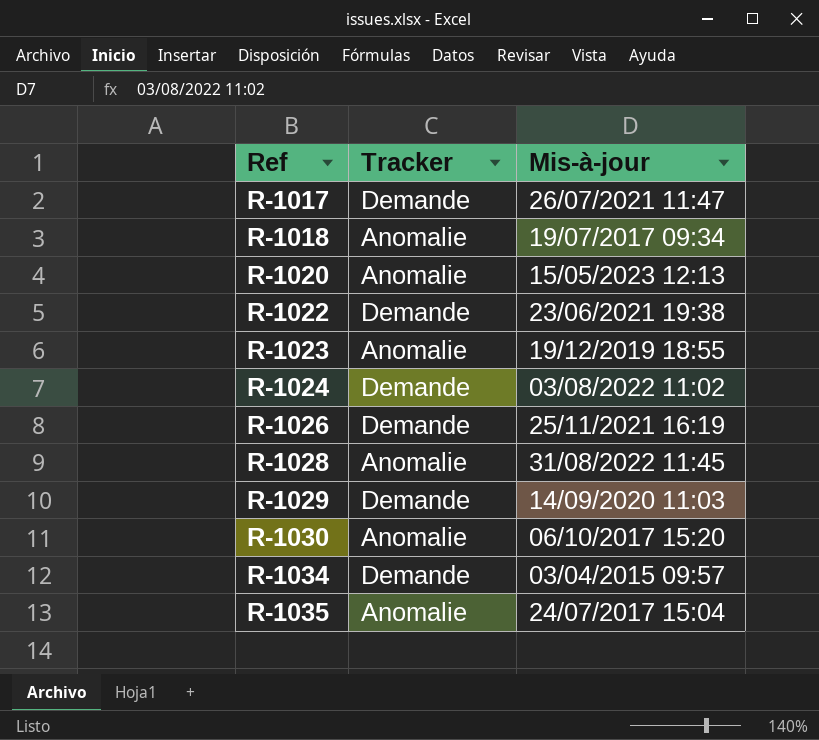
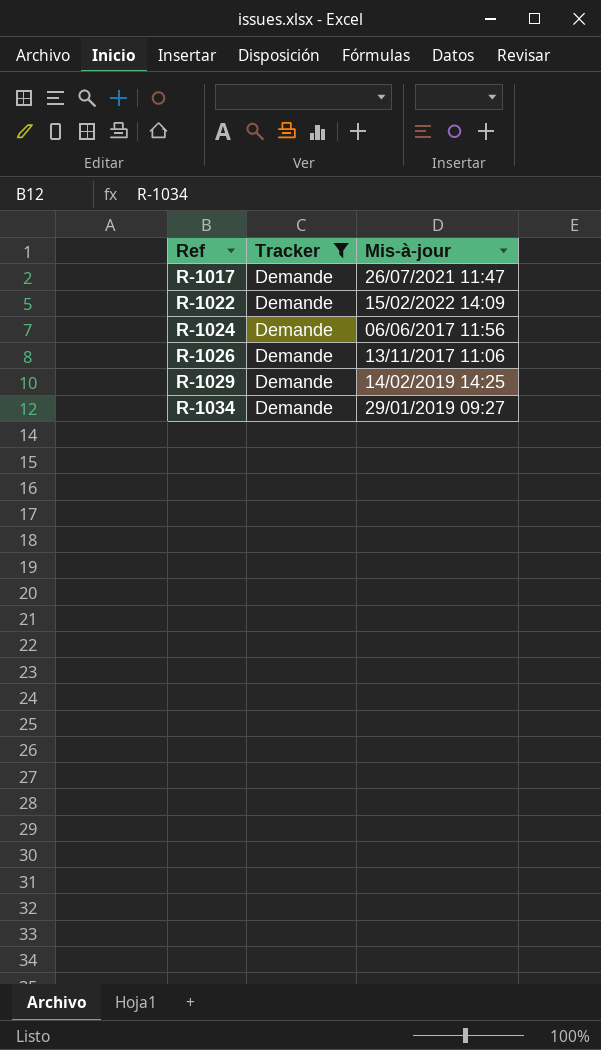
filter: none -> Tracker = Demande
R-1022 | Mis-à-jour: 23/06/2021 19:38 -> 15/02/2022 14:09
R-1024 | Mis-à-jour: 03/08/2022 11:02 -> 06/06/2017 11:56
R-1026 | Mis-à-jour: 25/11/2021 16:19 -> 13/11/2017 11:06
R-1029 | Mis-à-jour: 14/09/2020 11:03 -> 14/02/2019 14:25
R-1034 | Mis-à-jour: 03/04/2015 09:57 -> 29/01/2019 09:27

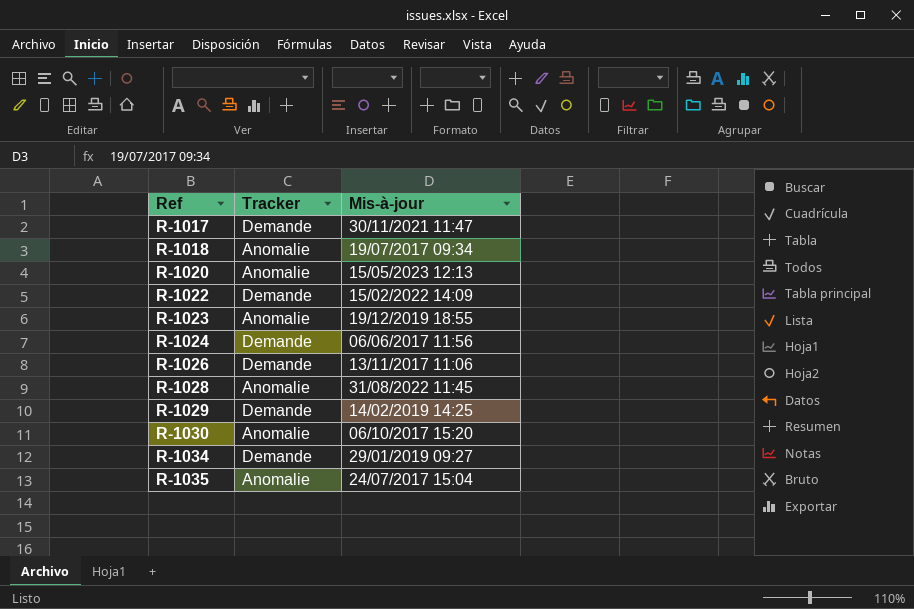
filter: Tracker = Demande -> none
R-1017 | Mis-à-jour: 26/07/2021 11:47 -> 30/11/2021 11:47

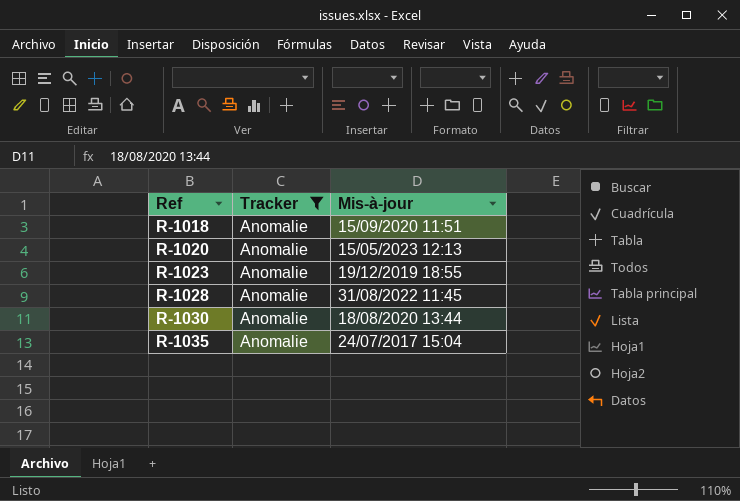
filter: none -> Tracker = Anomalie
R-1018 | Mis-à-jour: 19/07/2017 09:34 -> 15/09/2020 11:51
R-1030 | Mis-à-jour: 06/10/2017 15:20 -> 18/08/2020 13:44

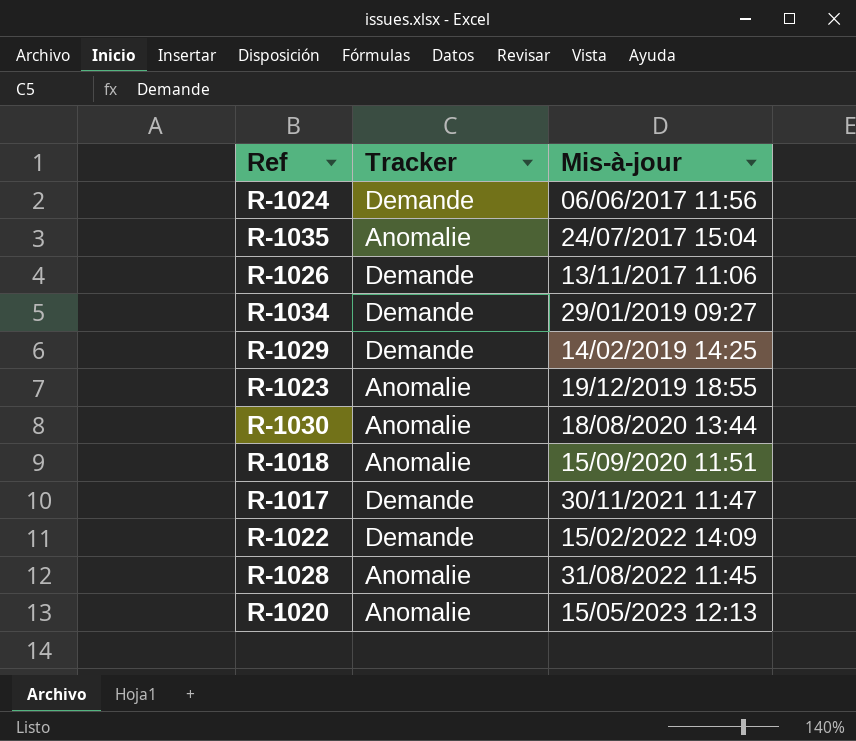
filter: Tracker = Anomalie -> none
row order: Ref ascending -> Mis-à-jour ascending

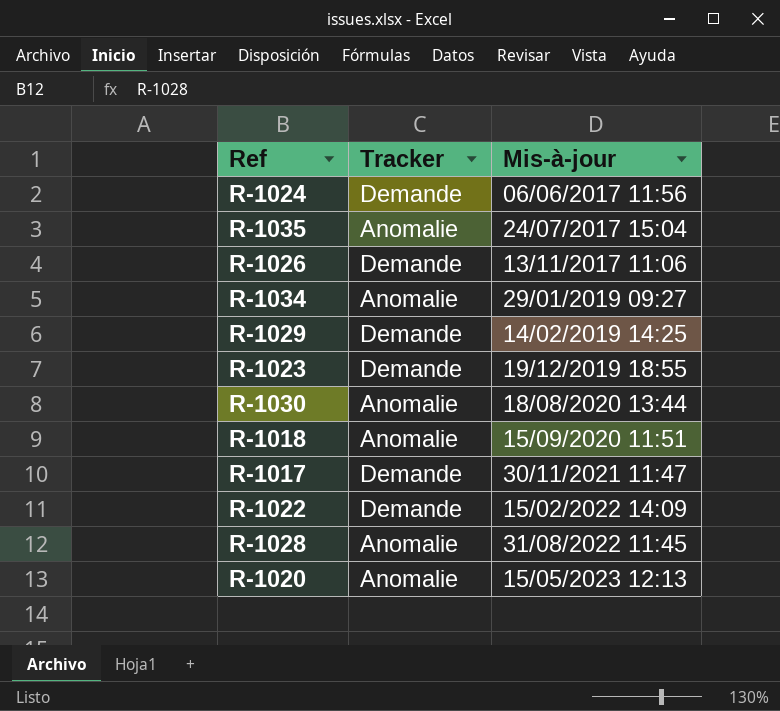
R-1034 | Tracker: Demande -> Anomalie
R-1023 | Tracker: Anomalie -> Demande

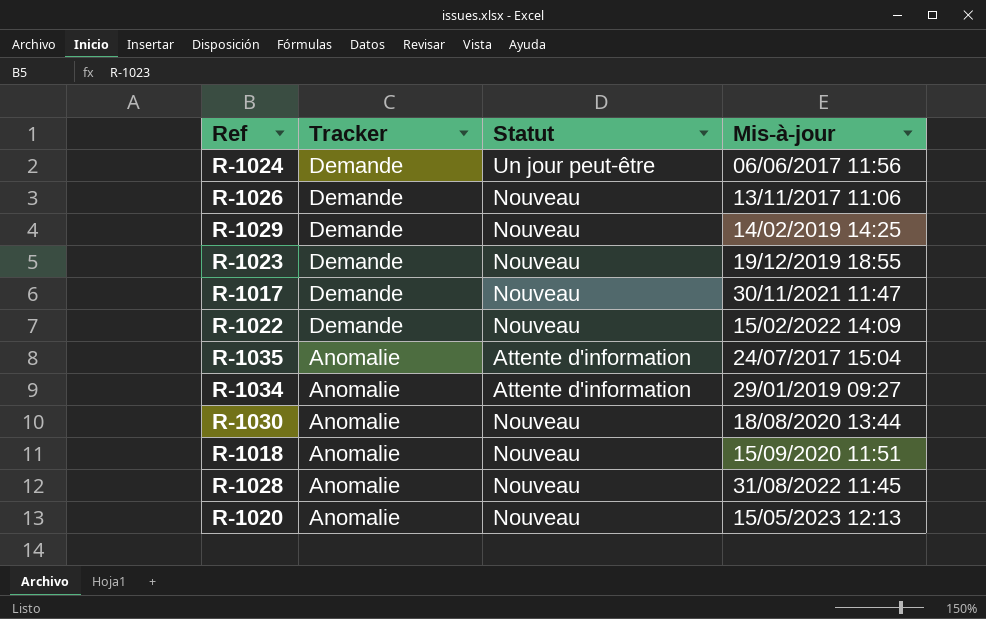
row order: Mis-à-jour ascending -> Tracker descending
column Statut | position: none -> 3

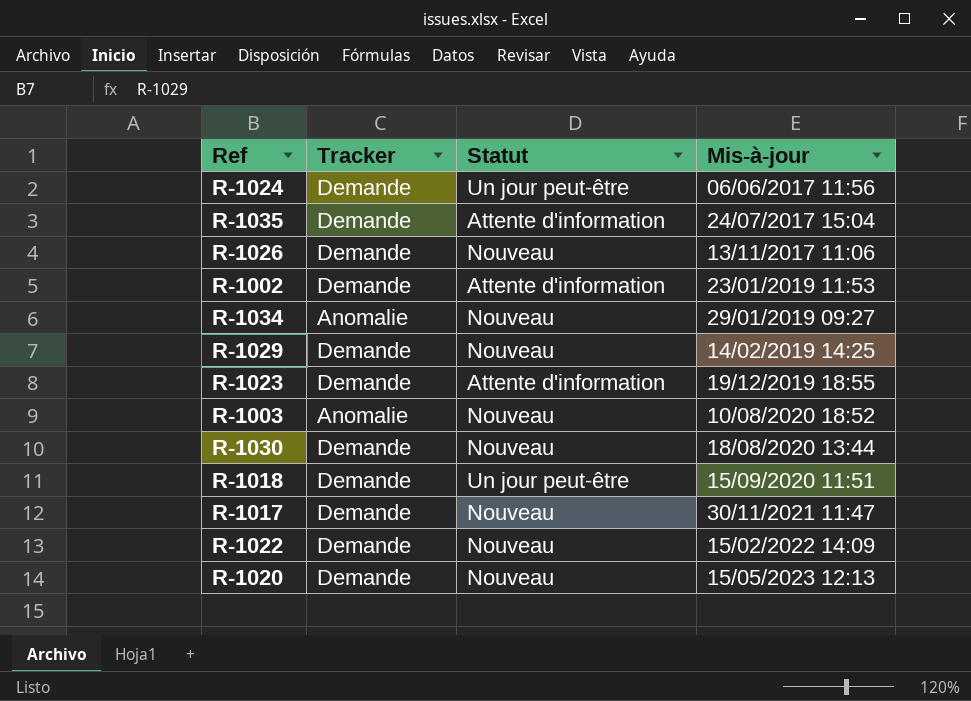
row order: Tracker descending -> Mis-à-jour ascending
row R-1028: Anomalie | Nouveau | 31/08/2022 11:45 -> none
R-1035 | Tracker: Anomalie -> Demande
row R-1002: none -> Demande | Attente d'information | 23/01/2019 11:53
R-1034 | Statut: Attente d'information -> Nouveau
R-1023 | Statut: Nouveau -> Attente d'information
row R-1003: none -> Anomalie | Nouveau | 10/08/2020 18:52
R-1030 | Tracker: Anomalie -> Demande
R-1018 | Tracker: Anomalie -> Demande
R-1018 | Statut: Nouveau -> Un jour peut-être
R-1020 | Tracker: Anomalie -> Demande

